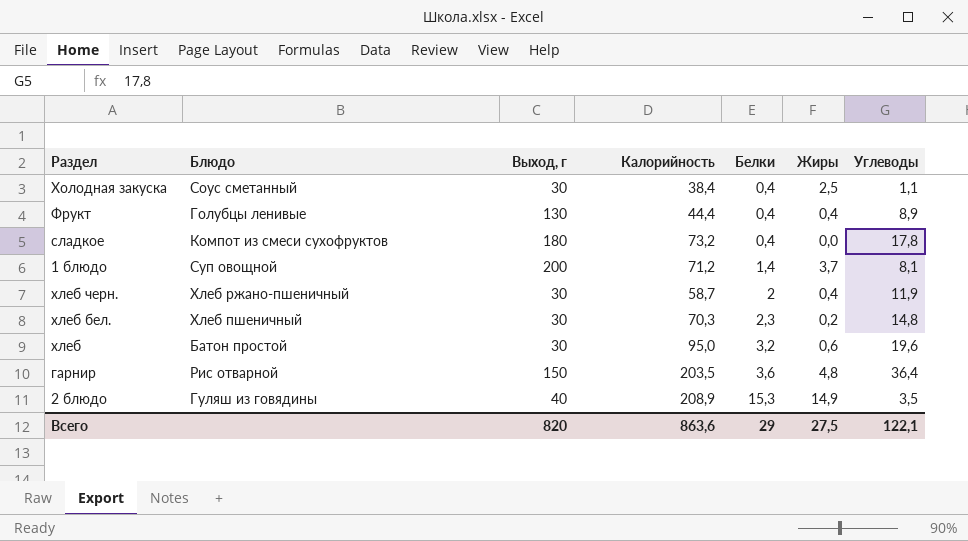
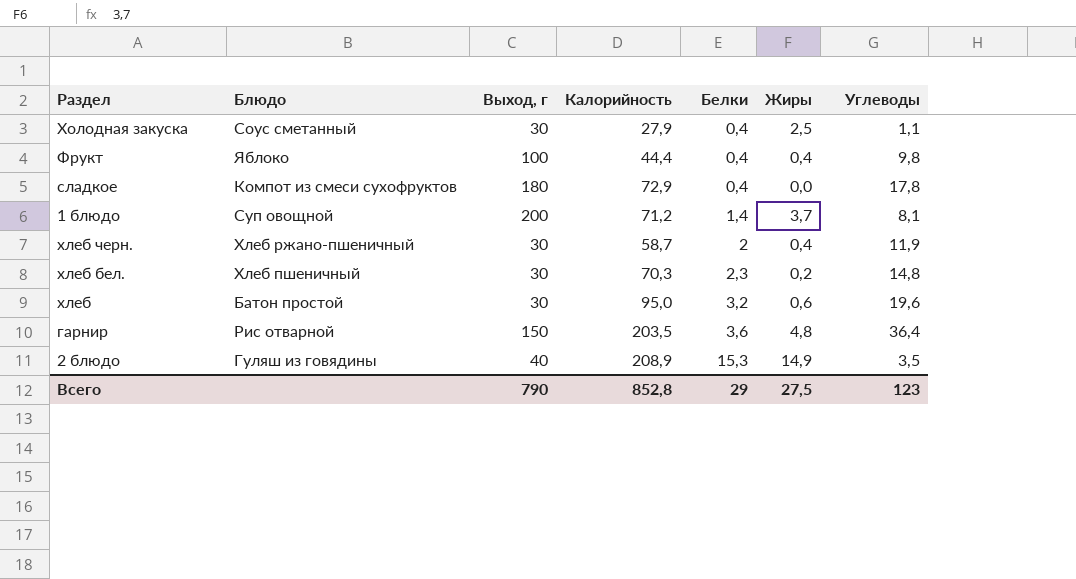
Холодная закуска | Калорийность: 38,4 -> 27,9
Фрукт | Блюдо: Голубцы ленивые -> Яблоко
Фрукт | Выход, г: 130 -> 100
Фрукт | Углеводы: 8,9 -> 9,8
сладкое | Калорийность: 73,2 -> 72,9
Всего | Выход, г: 820 -> 790
Всего | Калорийность: 863,6 -> 852,8
Всего | Углеводы: 122,1 -> 123

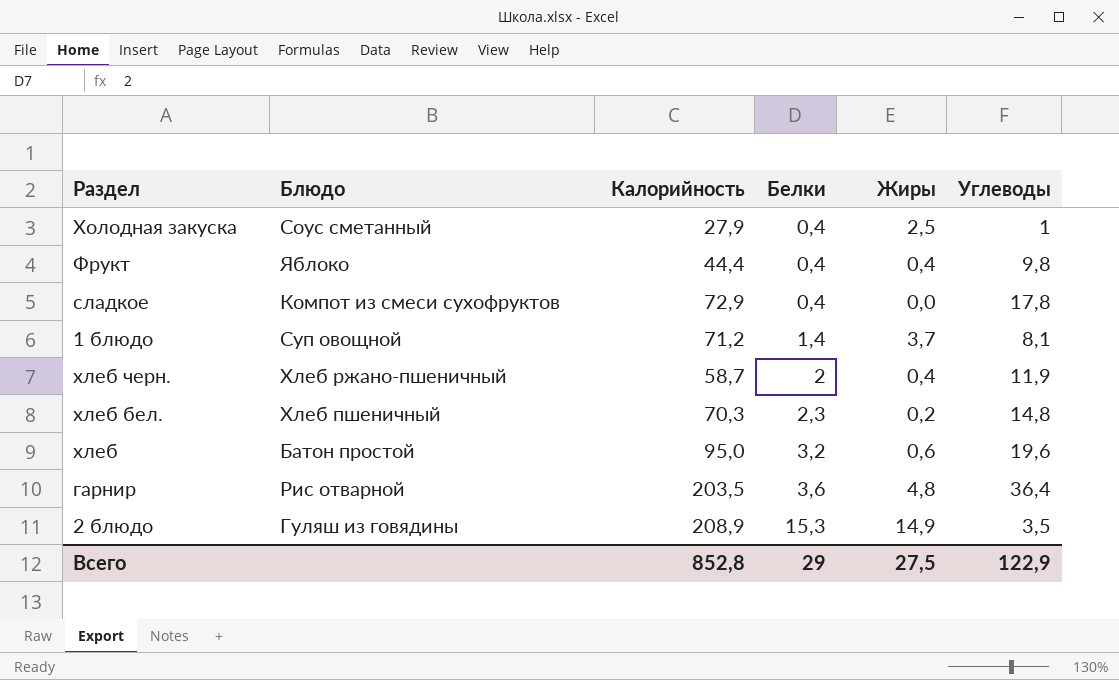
column Выход, г | position: 3 -> none
Холодная закуска | Углеводы: 1,1 -> 1
Всего | Углеводы: 123 -> 122,9

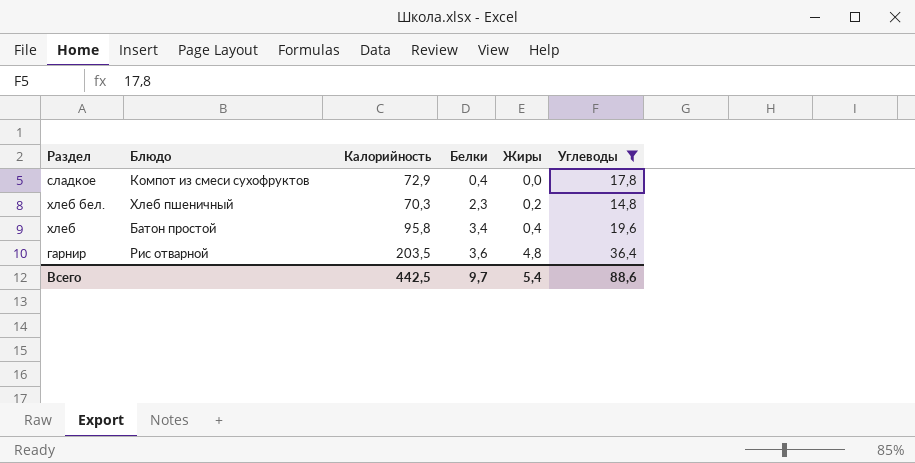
filter: none -> Углеводы >= 14,8
хлеб | Калорийность: 95,0 -> 95,8
хлеб | Белки: 3,2 -> 3,4
хлеб | Жиры: 0,6 -> 0,4
Всего | Калорийность: 852,8 -> 442,5
Всего | Белки: 29 -> 9,7
Всего | Жиры: 27,5 -> 5,4
Всего | Углеводы: 122,9 -> 88,6

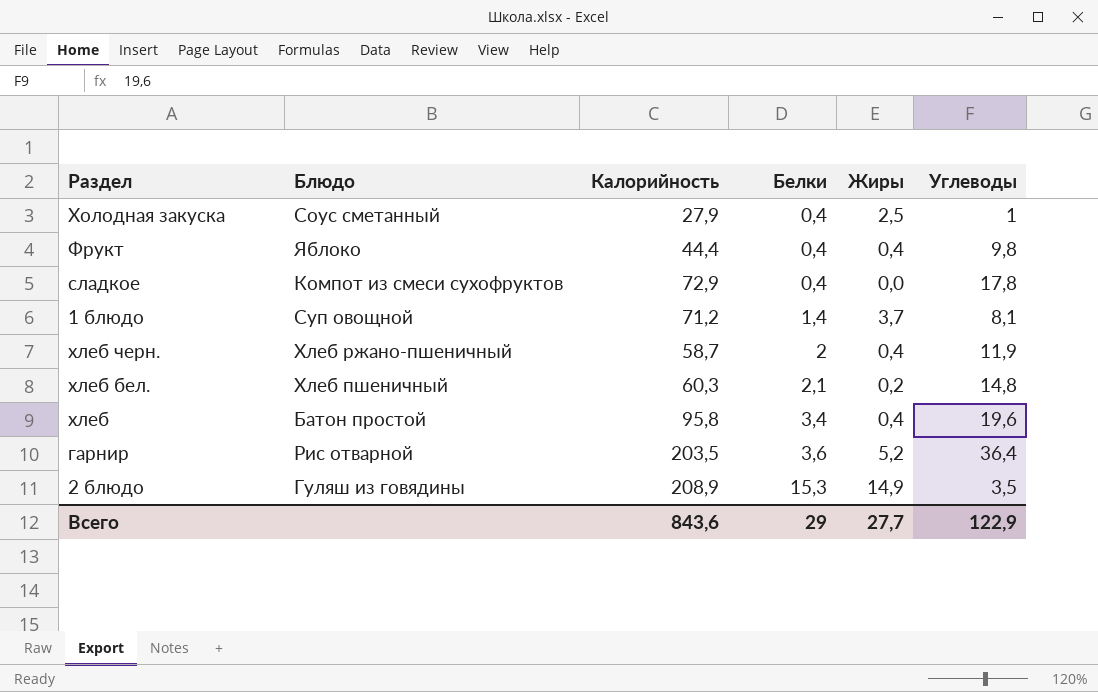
filter: Углеводы >= 14,8 -> none
хлеб бел. | Калорийность: 70,3 -> 60,3
хлеб бел. | Белки: 2,3 -> 2,1
гарнир | Жиры: 4,8 -> 5,2
Всего | Калорийность: 442,5 -> 843,6
Всего | Белки: 9,7 -> 29
Всего | Жиры: 5,4 -> 27,7
Всего | Углеводы: 88,6 -> 122,9

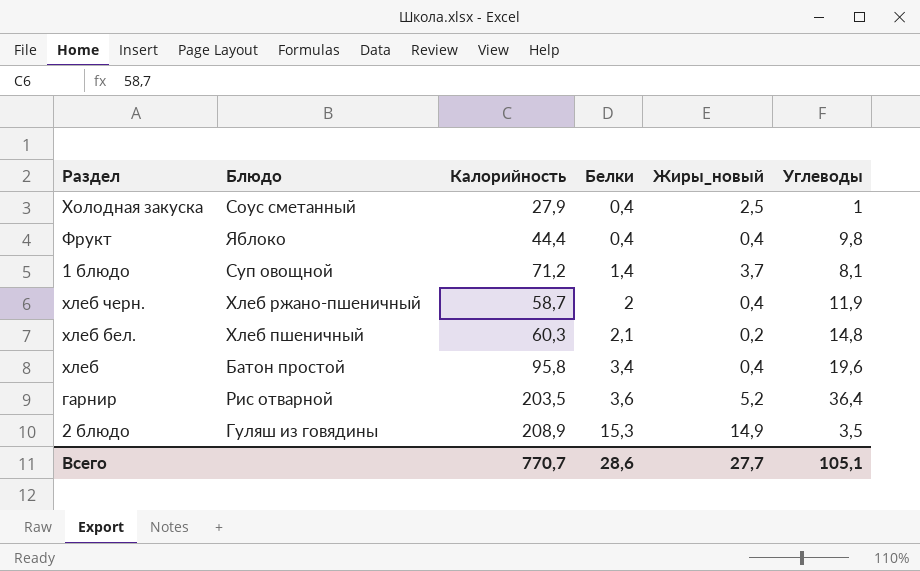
column name: Жиры -> Жиры_новый
row сладкое: Компот из смеси сухофруктов | 72,9 | 0,4 | 0,0 | 17,8 -> none
Всего | Калорийность: 843,6 -> 770,7
Всего | Белки: 29 -> 28,6
Всего | Углеводы: 122,9 -> 105,1

